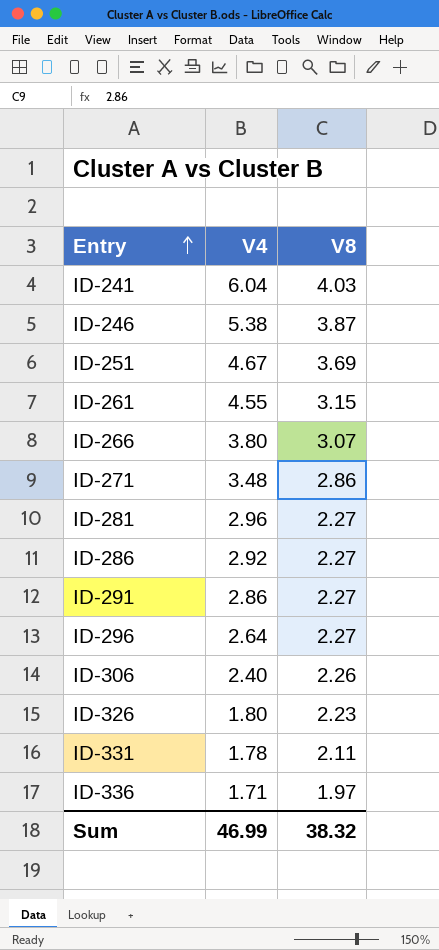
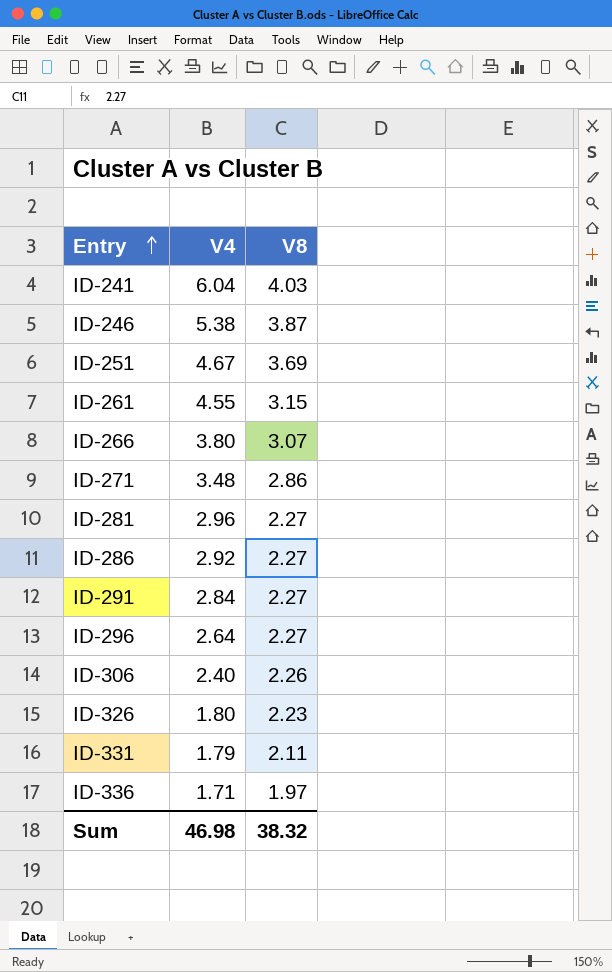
ID-291 | V4: 2.86 -> 2.84
ID-331 | V4: 1.78 -> 1.79
Sum | V4: 46.99 -> 46.98

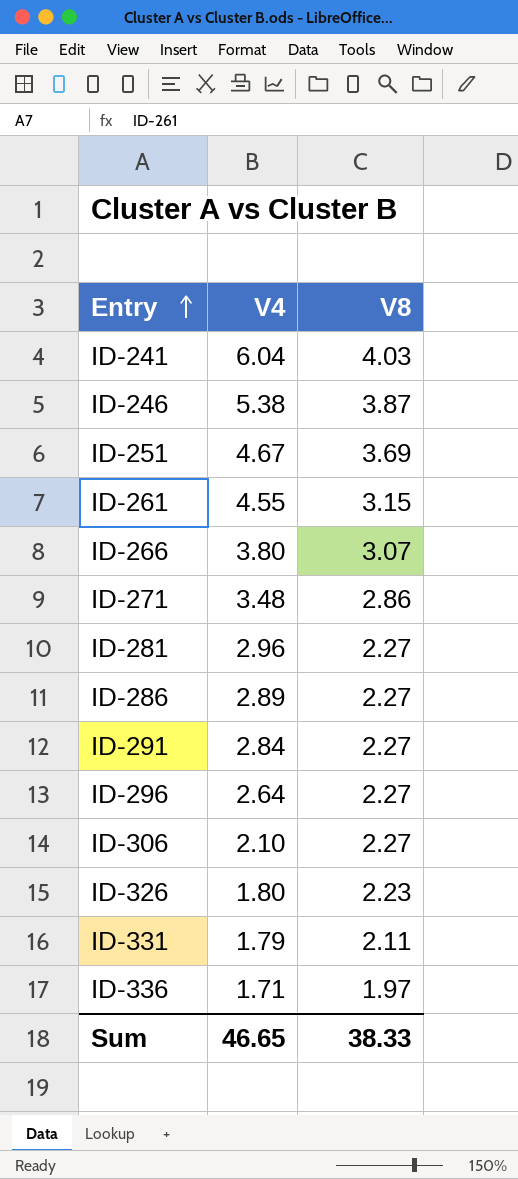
ID-286 | V4: 2.92 -> 2.89
ID-306 | V4: 2.40 -> 2.10
ID-306 | V8: 2.26 -> 2.27
Sum | V4: 46.98 -> 46.65
Sum | V8: 38.32 -> 38.33

